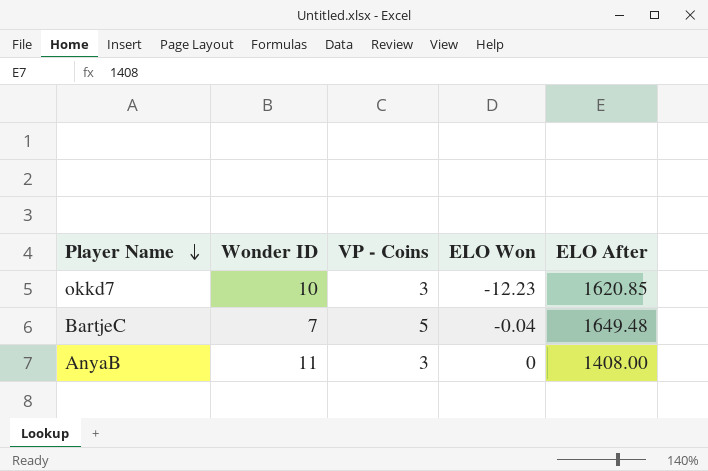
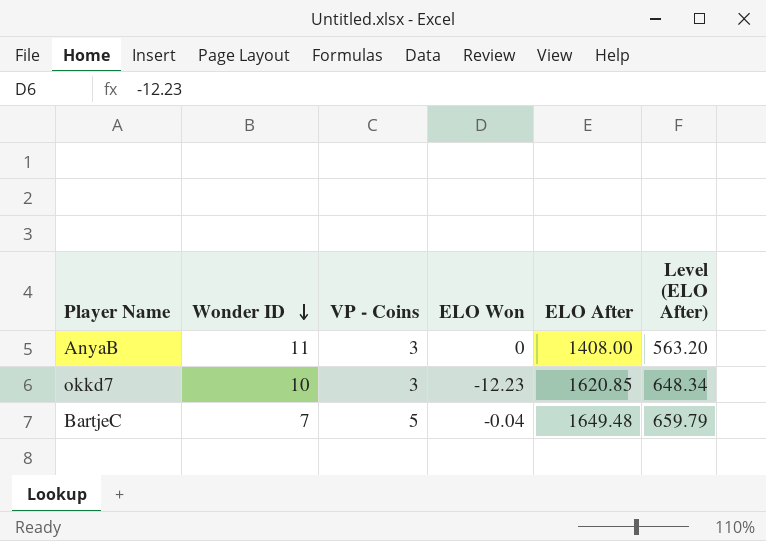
row order: Player Name descending -> Wonder ID descending
column Level (ELO After) | formula: none -> [ELO After] * 0.4

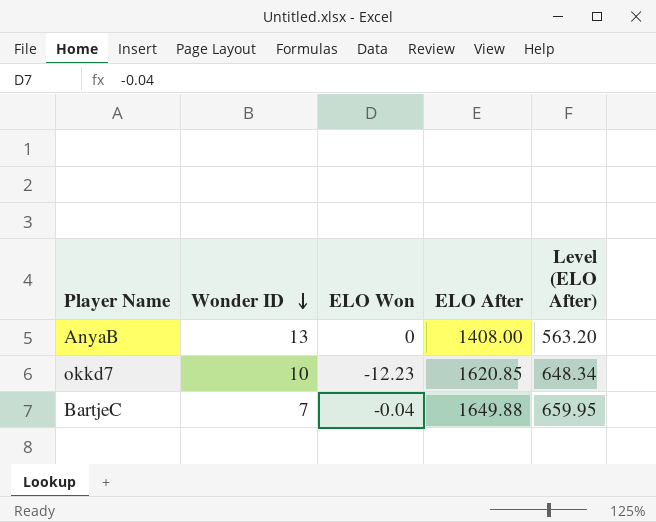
column VP - Coins | position: 3 -> none
AnyaB | Wonder ID: 11 -> 13
BartjeC | ELO After: 1649.48 -> 1649.88
BartjeC | Level (ELO After): 659.79 -> 659.95

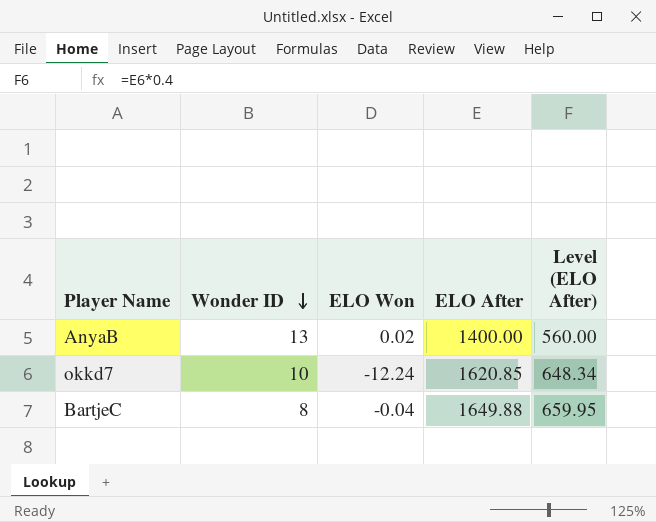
AnyaB | ELO Won: 0 -> 0.02
AnyaB | ELO After: 1408.00 -> 1400.00
AnyaB | Level (ELO After): 563.20 -> 560.00
okkd7 | ELO Won: -12.23 -> -12.24
BartjeC | Wonder ID: 7 -> 8

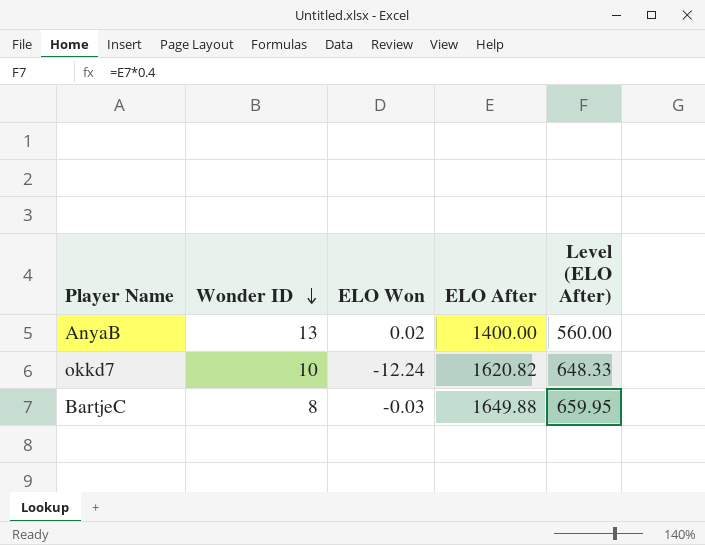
okkd7 | ELO After: 1620.85 -> 1620.82
okkd7 | Level (ELO After): 648.34 -> 648.33
BartjeC | ELO Won: -0.04 -> -0.03

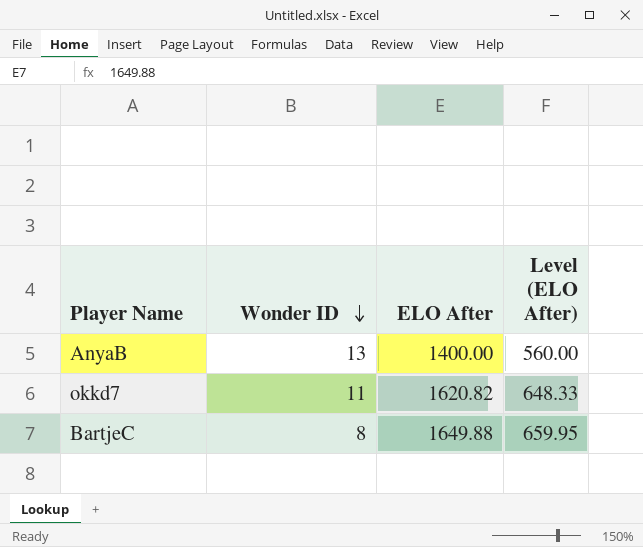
column ELO Won | position: 3 -> none
okkd7 | Wonder ID: 10 -> 11

